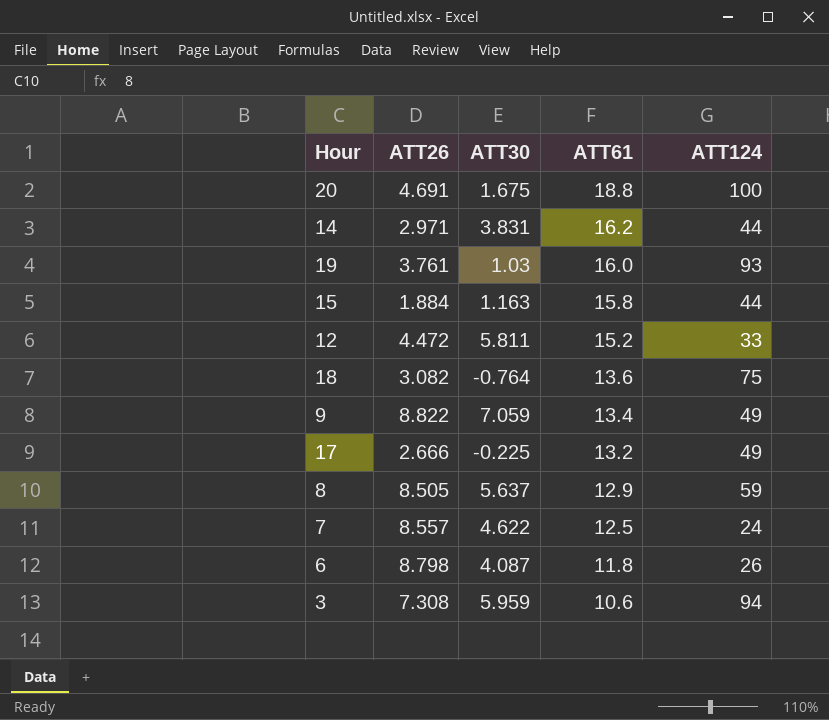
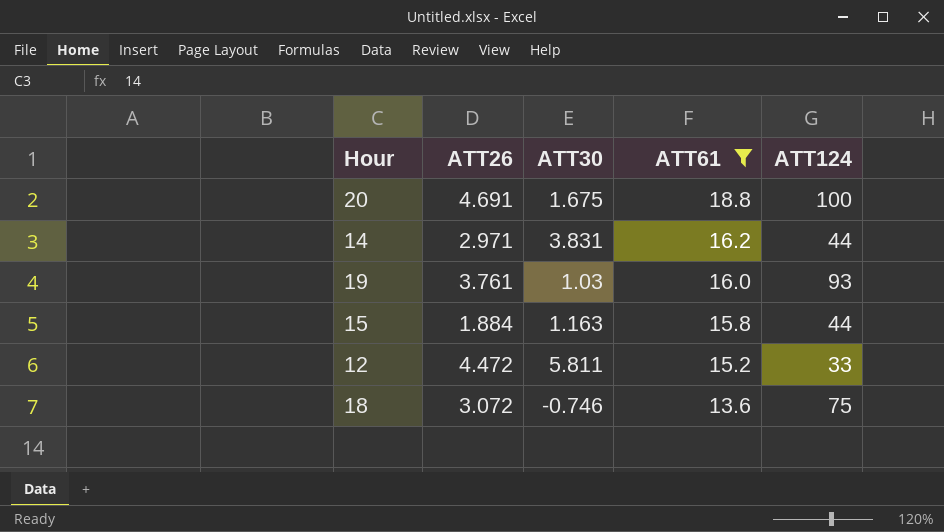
filter: none -> ATT61 >= 13.6
18 | ATT26: 3.082 -> 3.072
18 | ATT30: -0.764 -> -0.746

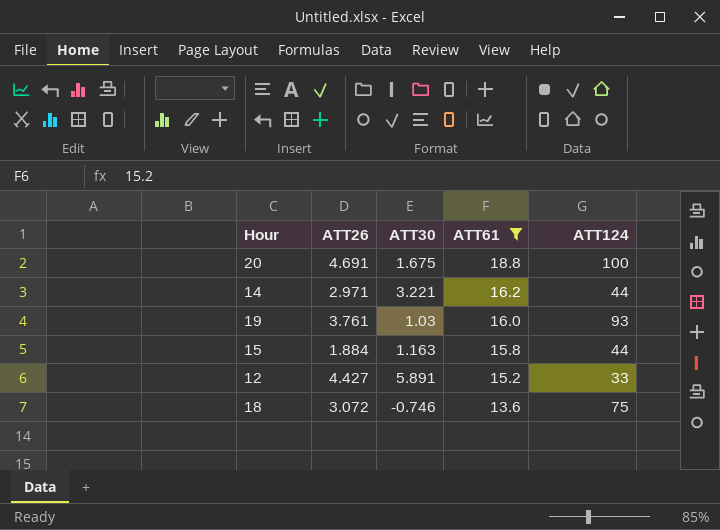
14 | ATT30: 3.831 -> 3.221
12 | ATT26: 4.472 -> 4.427
12 | ATT30: 5.811 -> 5.891

